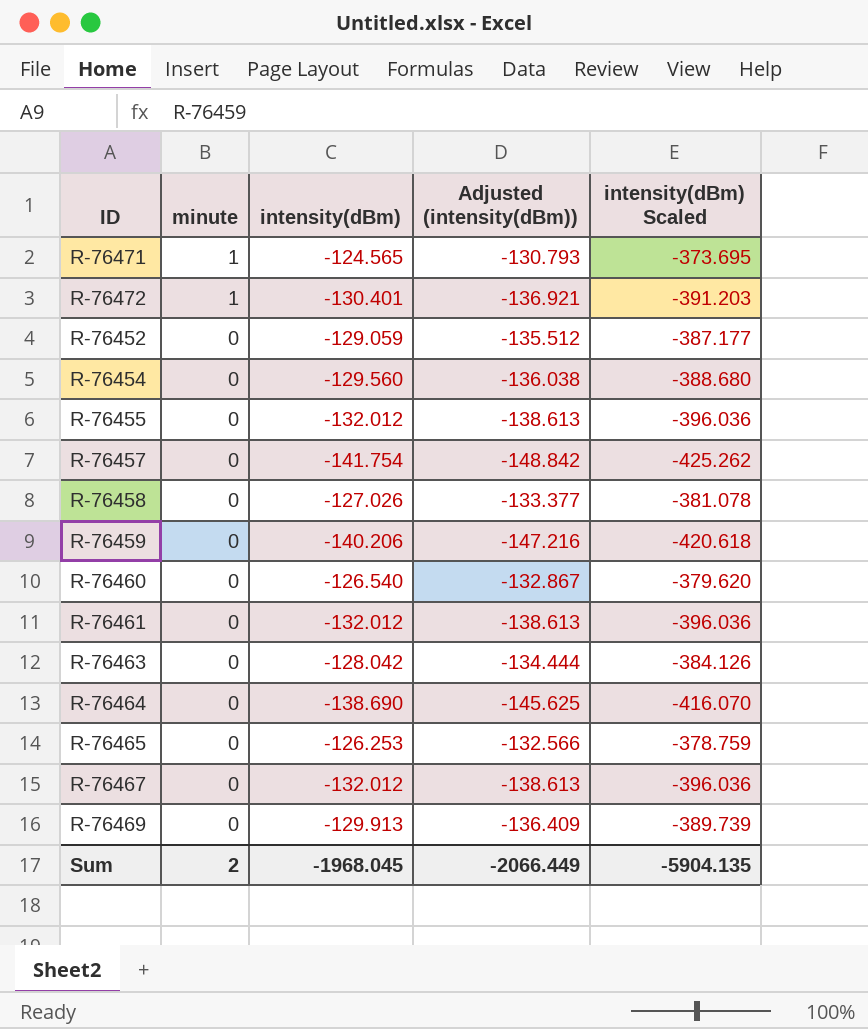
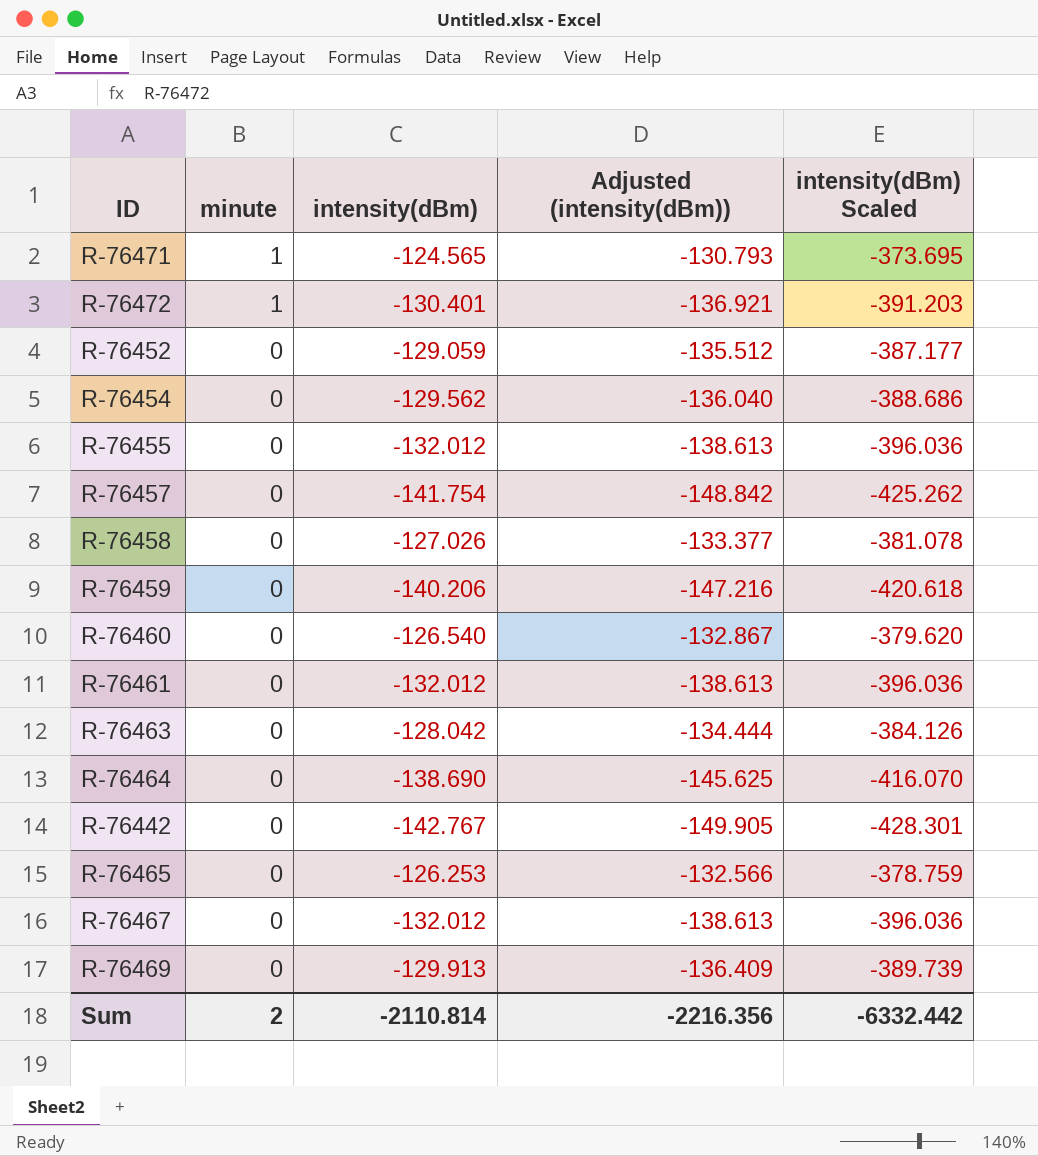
R-76454 | intensity(dBm): -129.560 -> -129.562
R-76454 | Adjusted (intensity(dBm)): -136.038 -> -136.040
R-76454 | intensity(dBm) Scaled: -388.680 -> -388.686
row R-76442: none -> 0 | -142.767 | -149.905 | -428.301
Sum | intensity(dBm): -1968.045 -> -2110.814
Sum | Adjusted (intensity(dBm)): -2066.449 -> -2216.356
Sum | intensity(dBm) Scaled: -5904.135 -> -6332.442

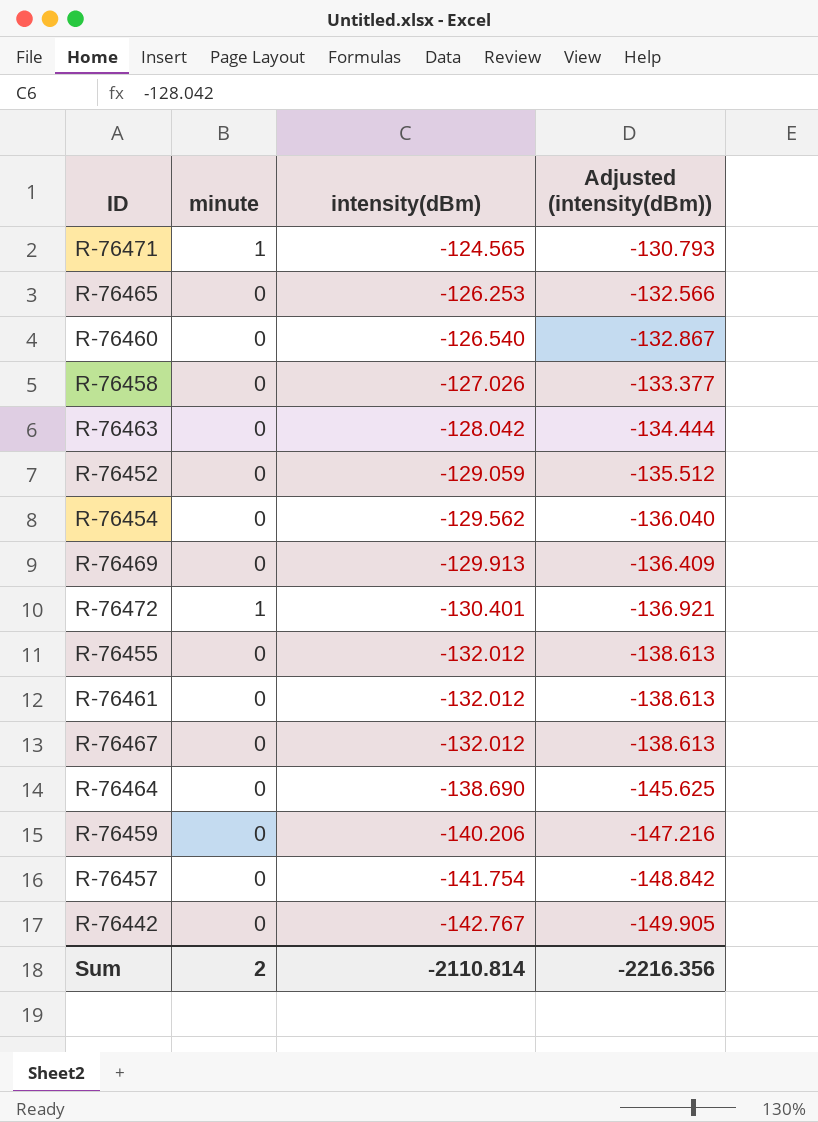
row order: minute descending -> intensity(dBm) descending
column intensity(dBm) Scaled | formula: [intensity(dBm)] * 3 -> none

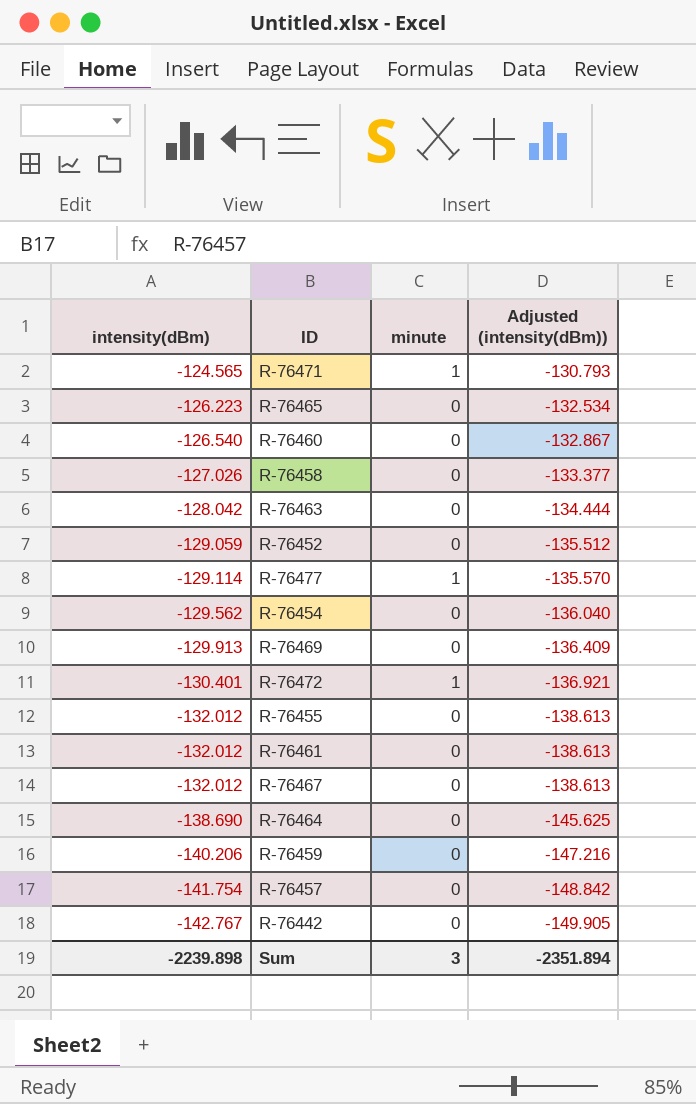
column intensity(dBm) | position: 3 -> 1
R-76465 | intensity(dBm): -126.253 -> -126.223
R-76465 | Adjusted (intensity(dBm)): -132.566 -> -132.534
row R-76477: none -> -129.114 | 1 | -135.570
Sum | intensity(dBm): -2110.814 -> -2239.898
Sum | minute: 2 -> 3
Sum | Adjusted (intensity(dBm)): -2216.356 -> -2351.894

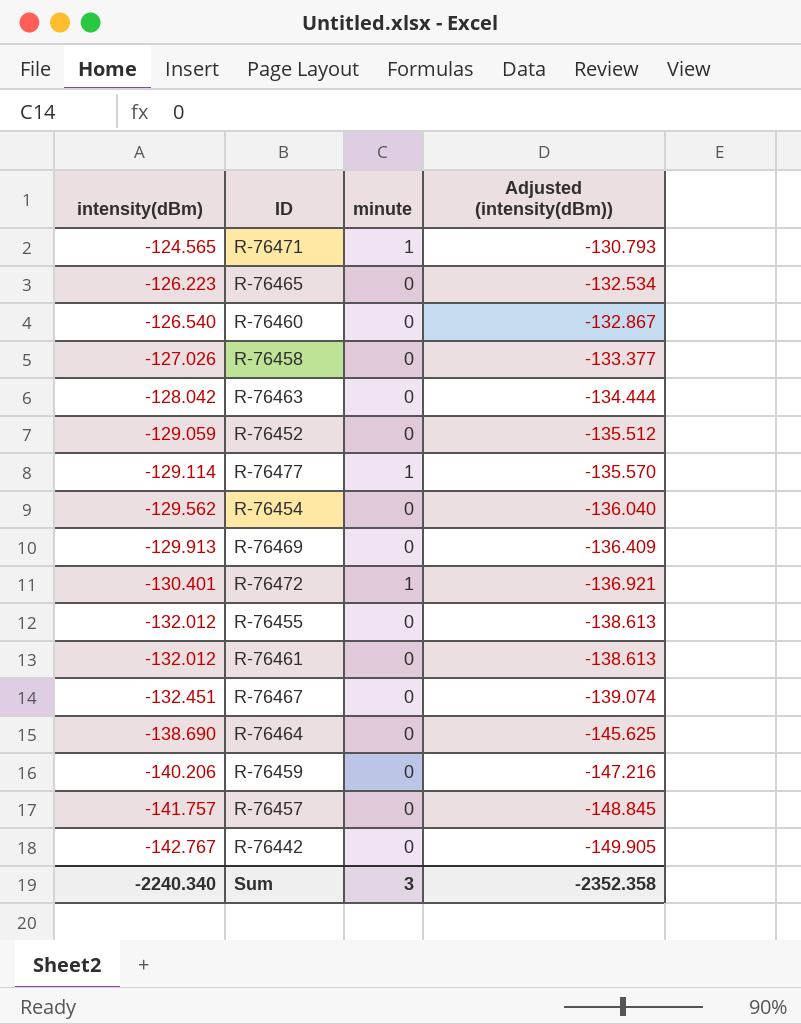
R-76467 | intensity(dBm): -132.012 -> -132.451
R-76467 | Adjusted (intensity(dBm)): -138.613 -> -139.074
R-76457 | intensity(dBm): -141.754 -> -141.757
R-76457 | Adjusted (intensity(dBm)): -148.842 -> -148.845
Sum | intensity(dBm): -2239.898 -> -2240.340
Sum | Adjusted (intensity(dBm)): -2351.894 -> -2352.358

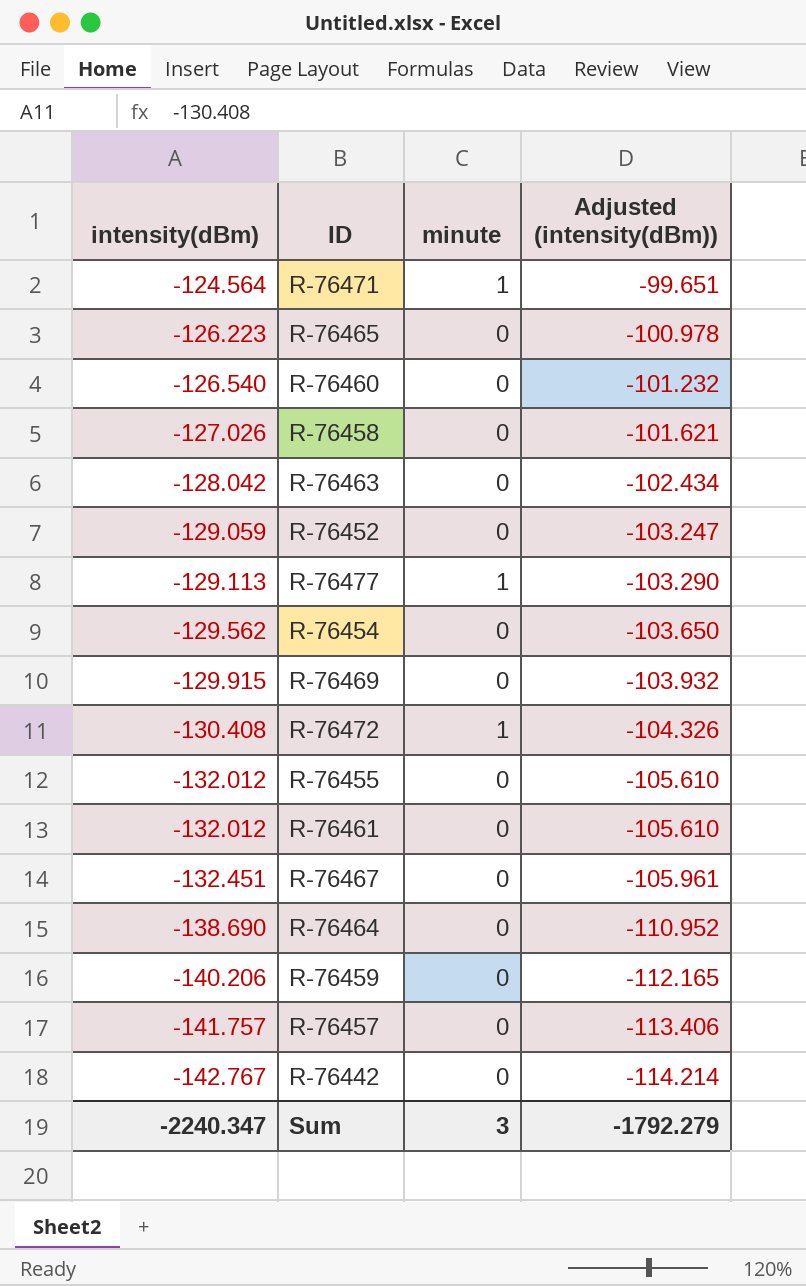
column Adjusted (intensity(dBm)) | formula: [intensity(dBm)] * 1.05 -> [intensity(dBm)] * 0.8
R-76471 | intensity(dBm): -124.565 -> -124.564
R-76477 | intensity(dBm): -129.114 -> -129.113
R-76469 | intensity(dBm): -129.913 -> -129.915
R-76472 | intensity(dBm): -130.401 -> -130.408
Sum | intensity(dBm): -2240.340 -> -2240.347
Sum | Adjusted (intensity(dBm)): -2352.358 -> -1792.279

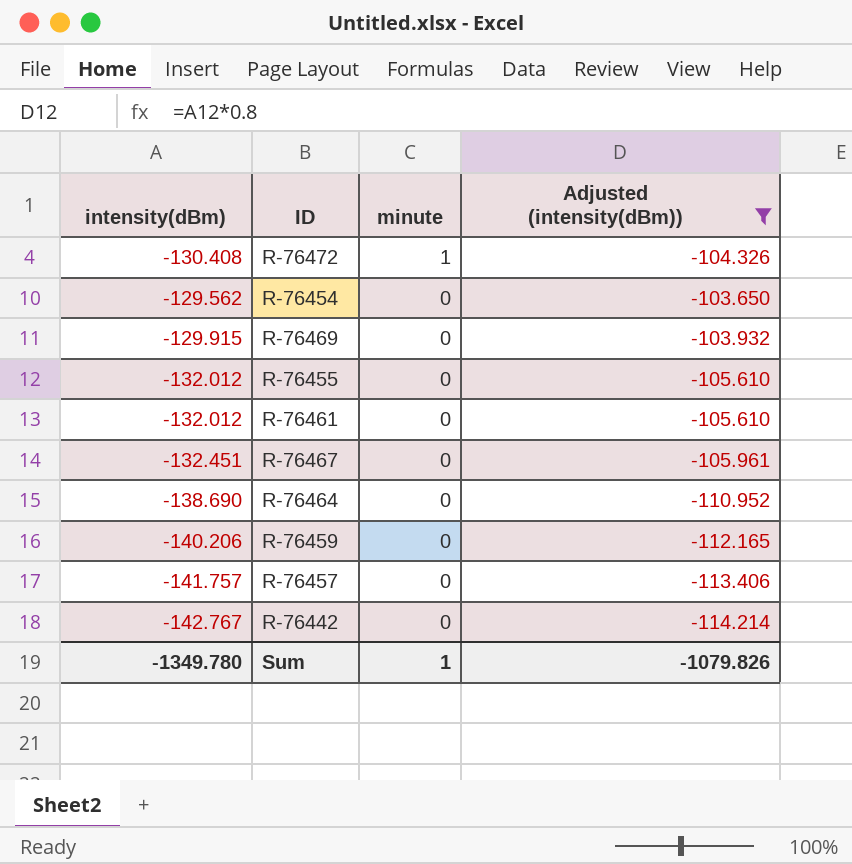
filter: none -> Adjusted (intensity(dBm)) <= -103.650
row order: intensity(dBm) descending -> minute descending
Sum | intensity(dBm): -2240.347 -> -1349.780
Sum | minute: 3 -> 1
Sum | Adjusted (intensity(dBm)): -1792.279 -> -1079.826

